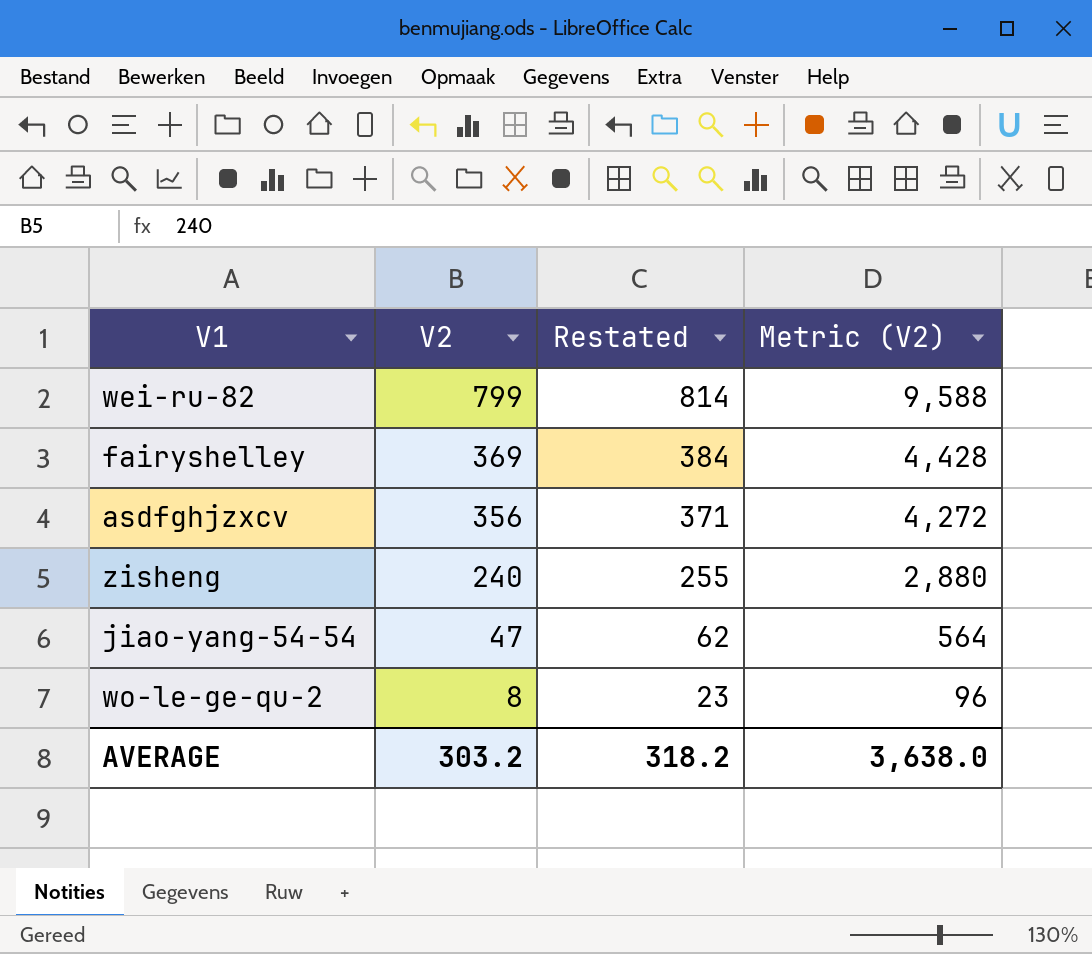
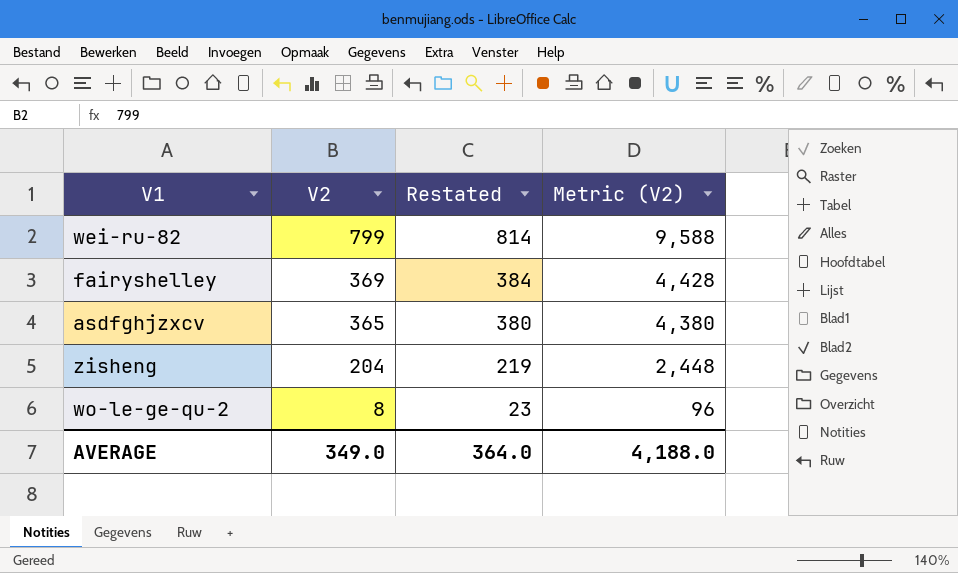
row jiao-yang-54-54: 47 | 62 | 564 -> none
asdfghjzxcv | V2: 356 -> 365
asdfghjzxcv | Restated: 371 -> 380
asdfghjzxcv | Metric (V2): 4,272 -> 4,380
zisheng | V2: 240 -> 204
zisheng | Restated: 255 -> 219
zisheng | Metric (V2): 2,880 -> 2,448
AVERAGE | V2: 303.2 -> 349.0
AVERAGE | Restated: 318.2 -> 364.0
AVERAGE | Metric (V2): 3,638.0 -> 4,188.0

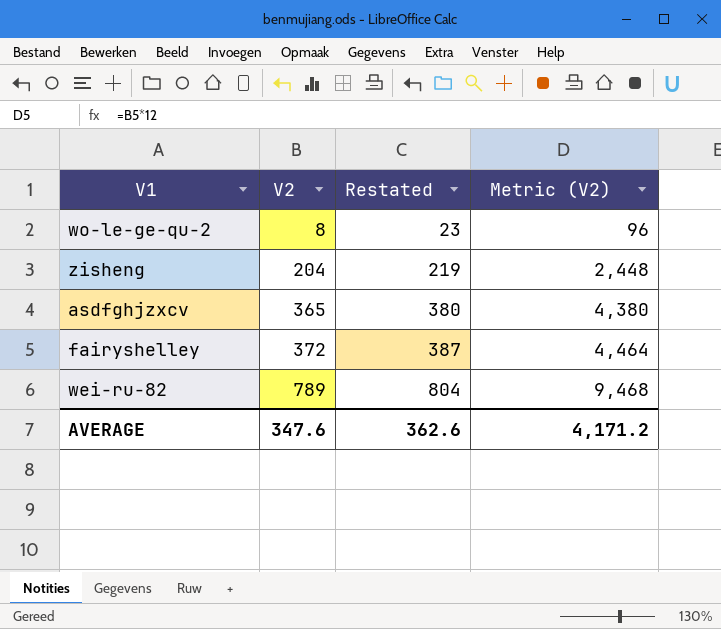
row order: V2 descending -> V2 ascending
fairyshelley | V2: 369 -> 372
fairyshelley | Restated: 384 -> 387
fairyshelley | Metric (V2): 4,428 -> 4,464
wei-ru-82 | V2: 799 -> 789
wei-ru-82 | Restated: 814 -> 804
wei-ru-82 | Metric (V2): 9,588 -> 9,468
AVERAGE | V2: 349.0 -> 347.6
AVERAGE | Restated: 364.0 -> 362.6
AVERAGE | Metric (V2): 4,188.0 -> 4,171.2

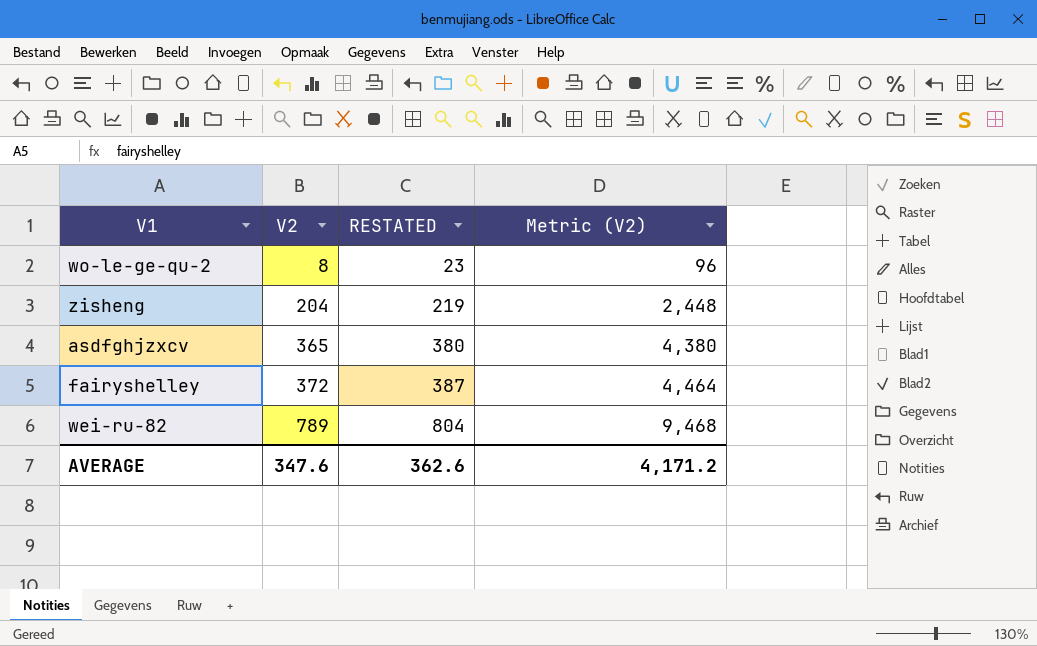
column name: Restated -> RESTATED

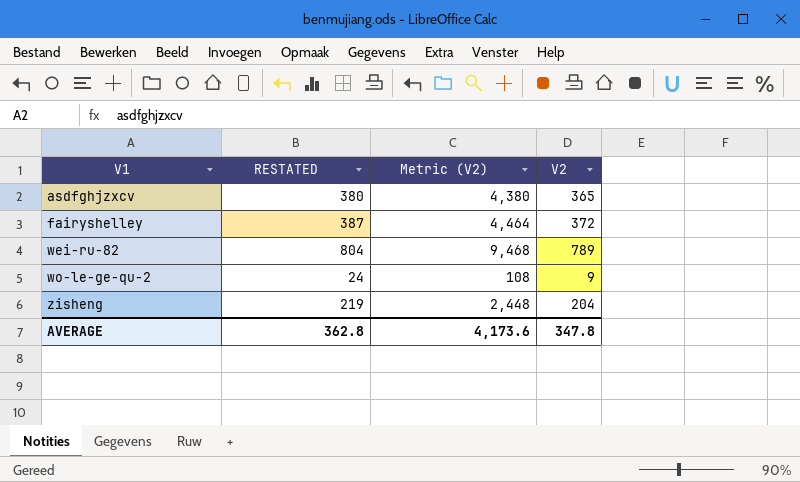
row order: V2 ascending -> V1 ascending
column V2 | position: 2 -> 4
wo-le-ge-qu-2 | RESTATED: 23 -> 24
wo-le-ge-qu-2 | Metric (V2): 96 -> 108
wo-le-ge-qu-2 | V2: 8 -> 9
AVERAGE | RESTATED: 362.6 -> 362.8
AVERAGE | Metric (V2): 4,171.2 -> 4,173.6
AVERAGE | V2: 347.6 -> 347.8

